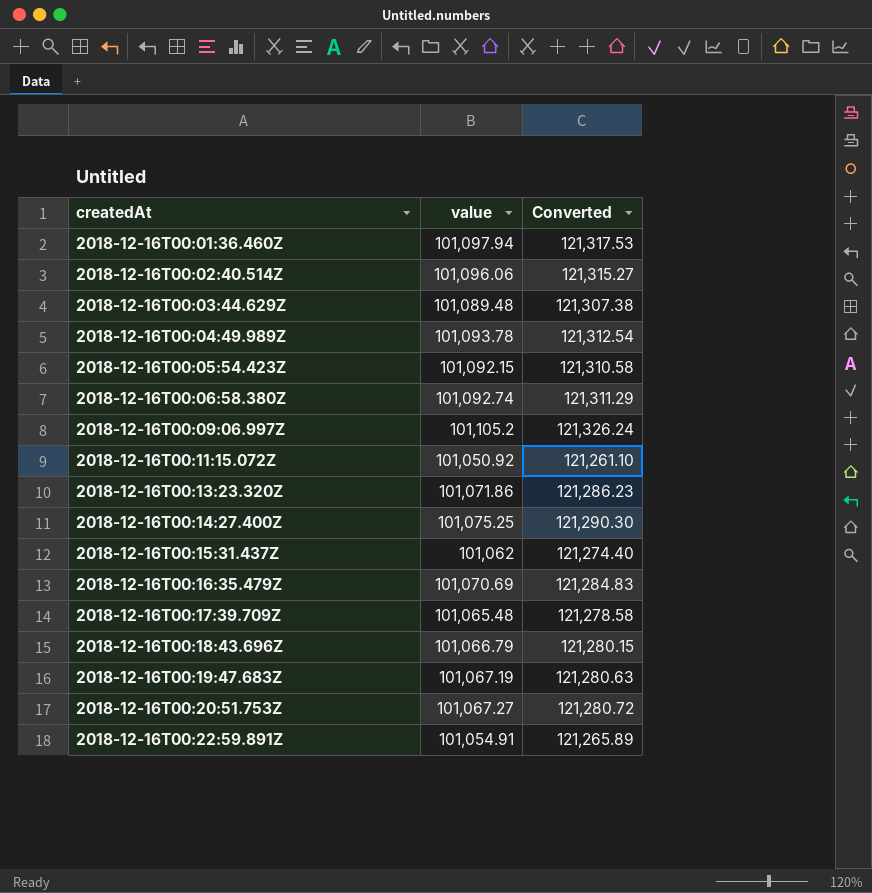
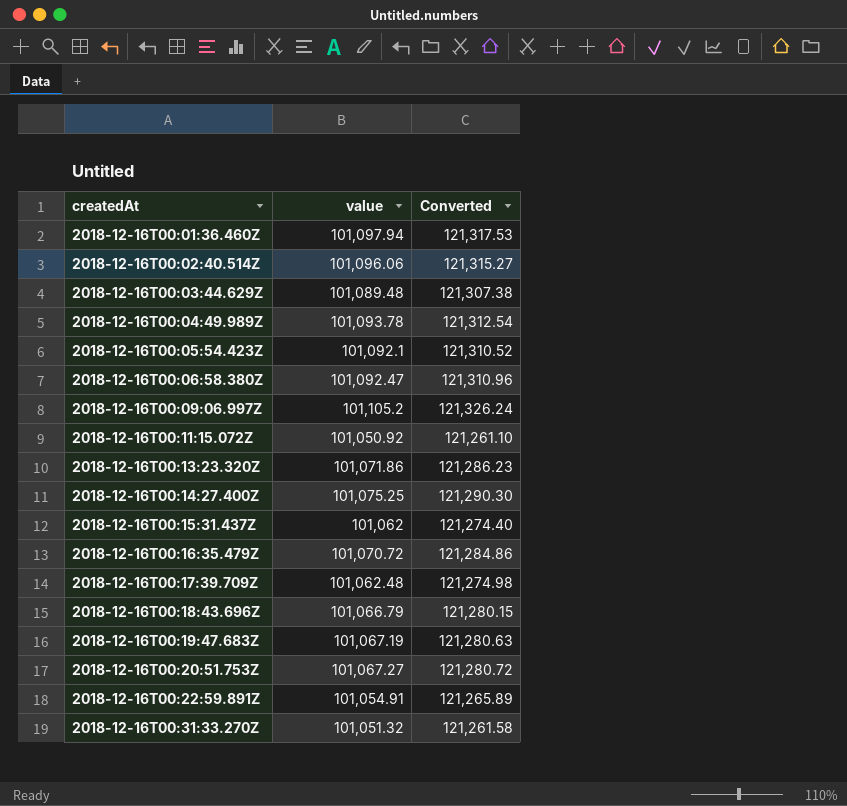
2018-12-16T00:05:54.423Z | value: 101,092.15 -> 101,092.1
2018-12-16T00:05:54.423Z | Converted: 121,310.58 -> 121,310.52
2018-12-16T00:06:58.380Z | value: 101,092.74 -> 101,092.47
2018-12-16T00:06:58.380Z | Converted: 121,311.29 -> 121,310.96
2018-12-16T00:16:35.479Z | value: 101,070.69 -> 101,070.72
2018-12-16T00:16:35.479Z | Converted: 121,284.83 -> 121,284.86
2018-12-16T00:17:39.709Z | value: 101,065.48 -> 101,062.48
2018-12-16T00:17:39.709Z | Converted: 121,278.58 -> 121,274.98
row 2018-12-16T00:31:33.270Z: none -> 101,051.32 | 121,261.58

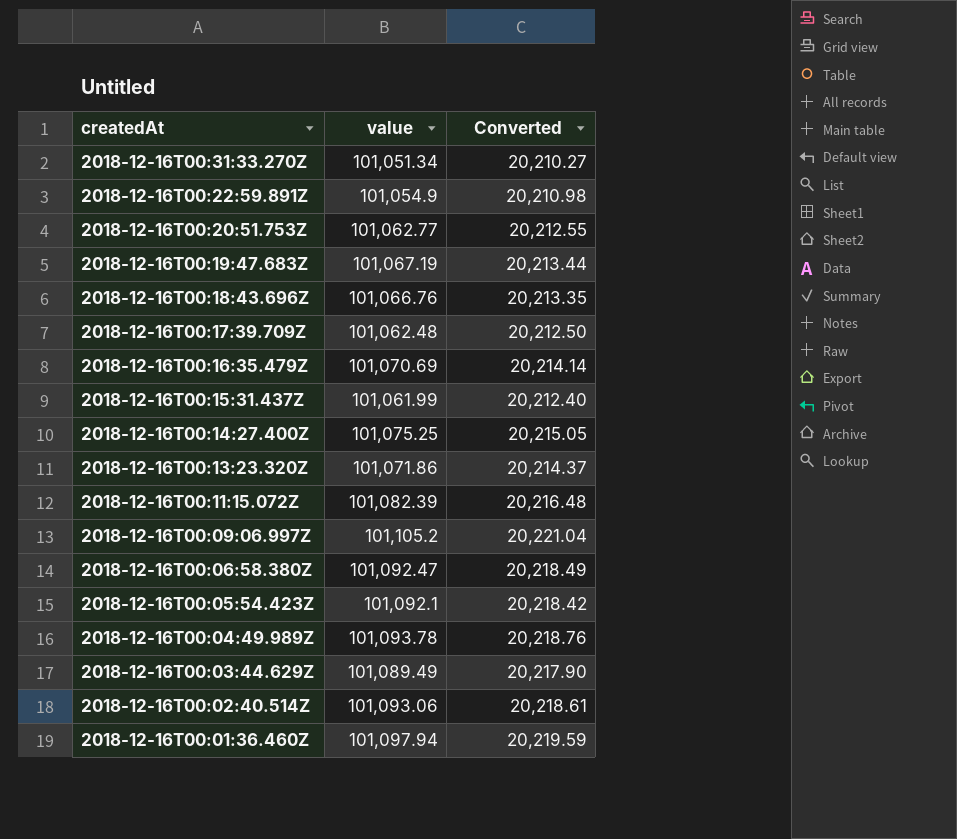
row order: createdAt ascending -> createdAt descending
column Converted | formula: [value] * 1.2 -> [value] * 0.2
2018-12-16T00:31:33.270Z | value: 101,051.32 -> 101,051.34
2018-12-16T00:22:59.891Z | value: 101,054.91 -> 101,054.9
2018-12-16T00:20:51.753Z | value: 101,067.27 -> 101,062.77
2018-12-16T00:18:43.696Z | value: 101,066.79 -> 101,066.76
2018-12-16T00:16:35.479Z | value: 101,070.72 -> 101,070.69
2018-12-16T00:15:31.437Z | value: 101,062 -> 101,061.99
2018-12-16T00:11:15.072Z | value: 101,050.92 -> 101,082.39
2018-12-16T00:03:44.629Z | value: 101,089.48 -> 101,089.49
2018-12-16T00:02:40.514Z | value: 101,096.06 -> 101,093.06

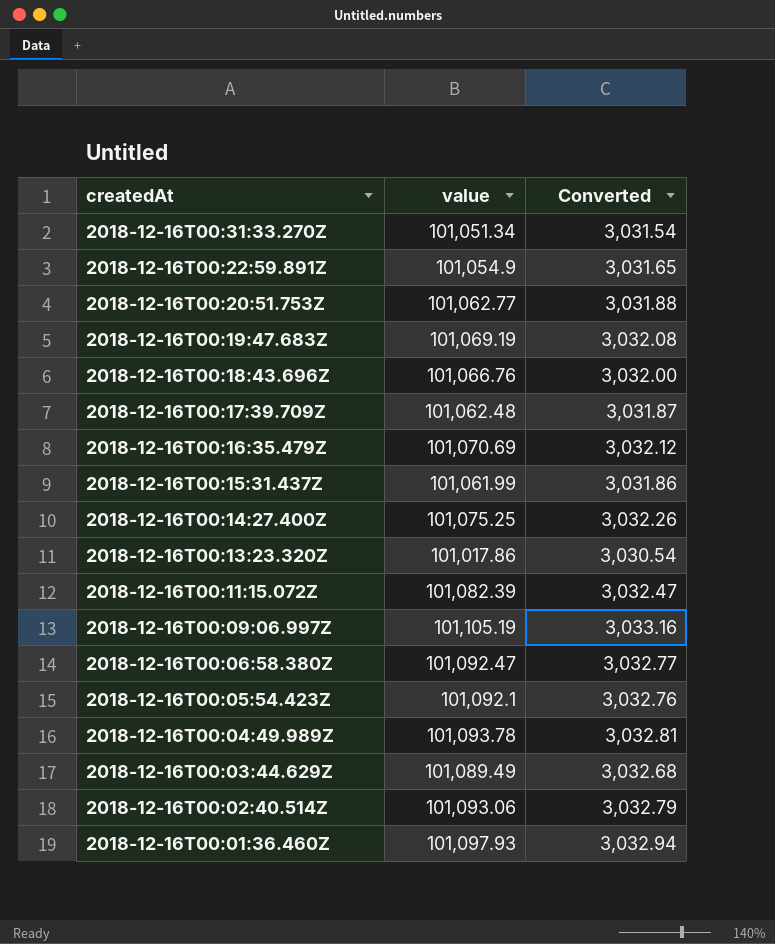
column Converted | formula: [value] * 0.2 -> [value] * 0.03
2018-12-16T00:19:47.683Z | value: 101,067.19 -> 101,069.19
2018-12-16T00:13:23.320Z | value: 101,071.86 -> 101,017.86
2018-12-16T00:09:06.997Z | value: 101,105.2 -> 101,105.19
2018-12-16T00:01:36.460Z | value: 101,097.94 -> 101,097.93

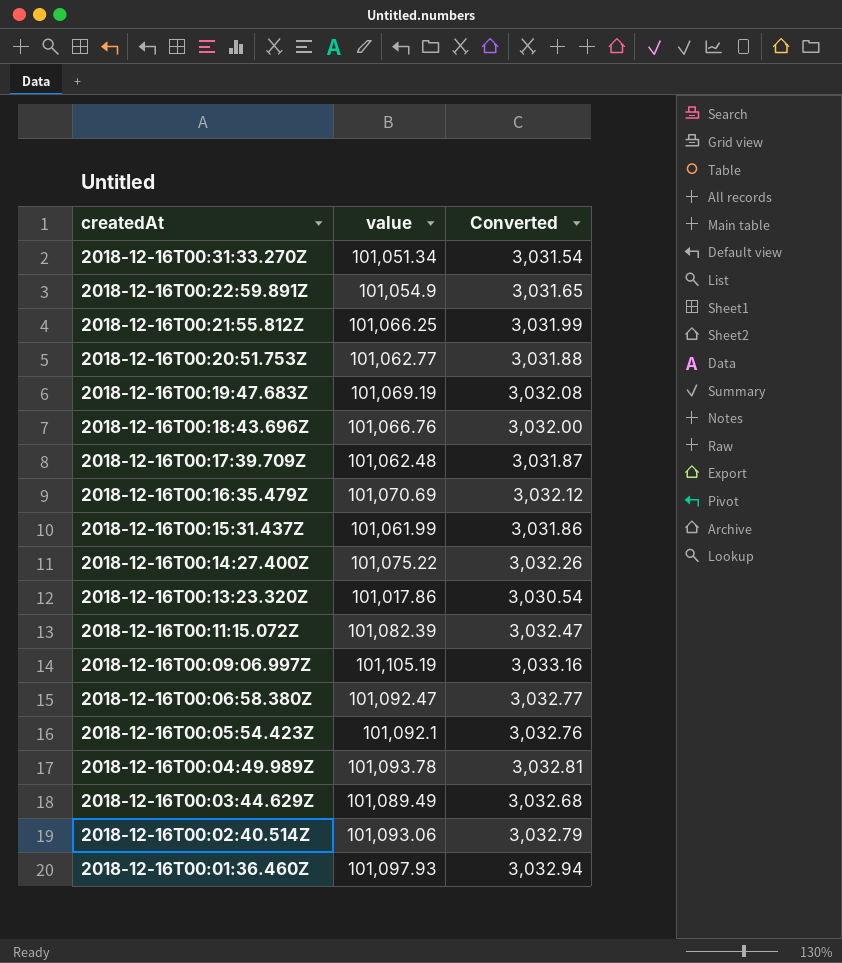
row 2018-12-16T00:21:55.812Z: none -> 101,066.25 | 3,031.99
2018-12-16T00:14:27.400Z | value: 101,075.25 -> 101,075.22

